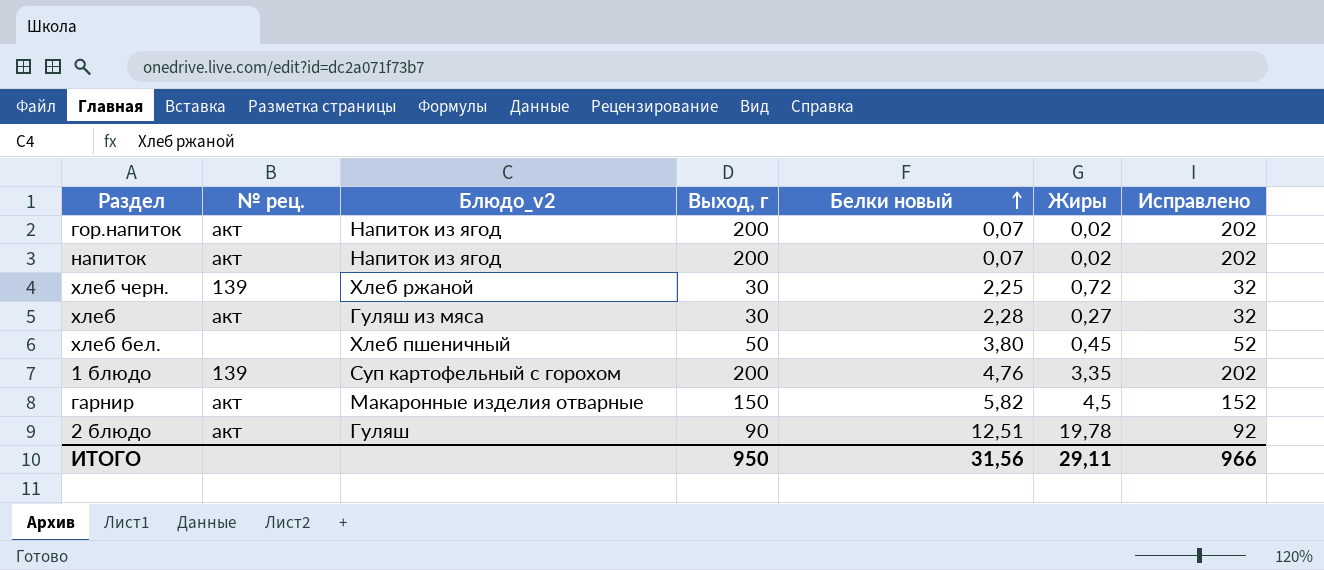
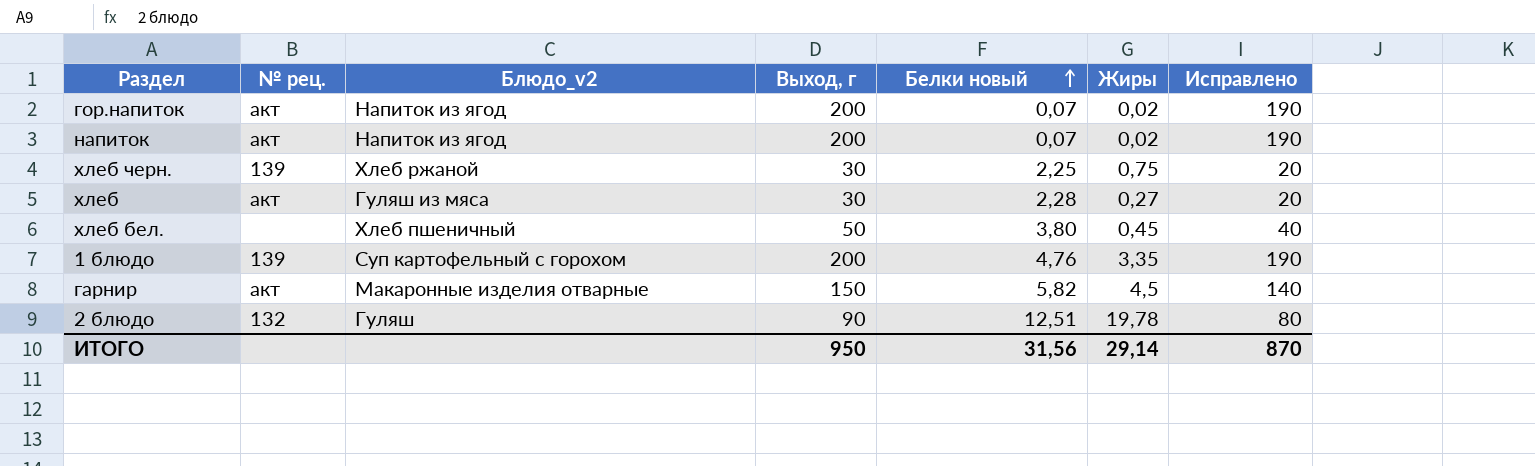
column Исправлено | formula: [Выход, г] + 2 -> [Выход, г] - 10
хлеб черн. | Жиры: 0,72 -> 0,75
2 блюдо | № рец.: акт -> 132
ИТОГО | Жиры: 29,11 -> 29,14
ИТОГО | Исправлено: 966 -> 870

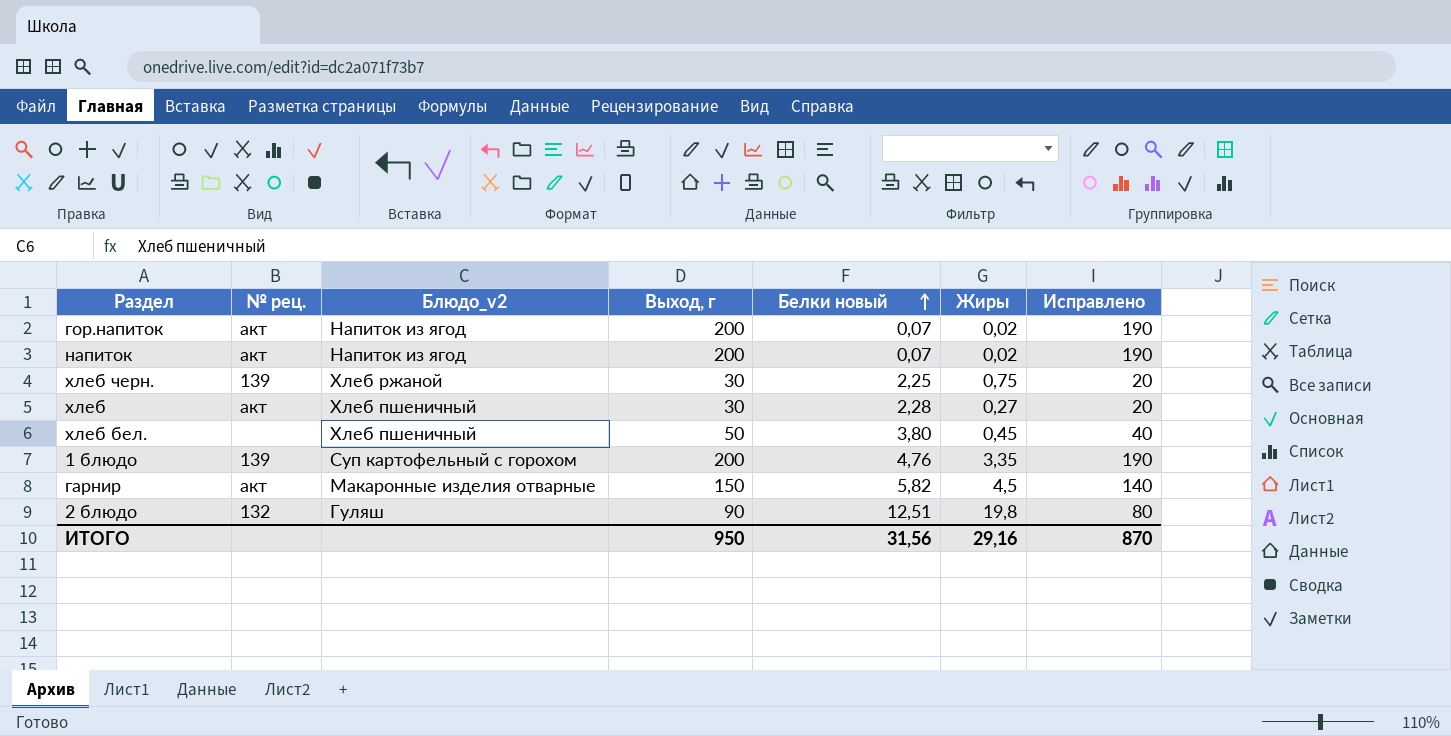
хлеб | Блюдо_v2: Гуляш из мяса -> Хлеб пшеничный
2 блюдо | Жиры: 19,78 -> 19,8
ИТОГО | Жиры: 29,14 -> 29,16

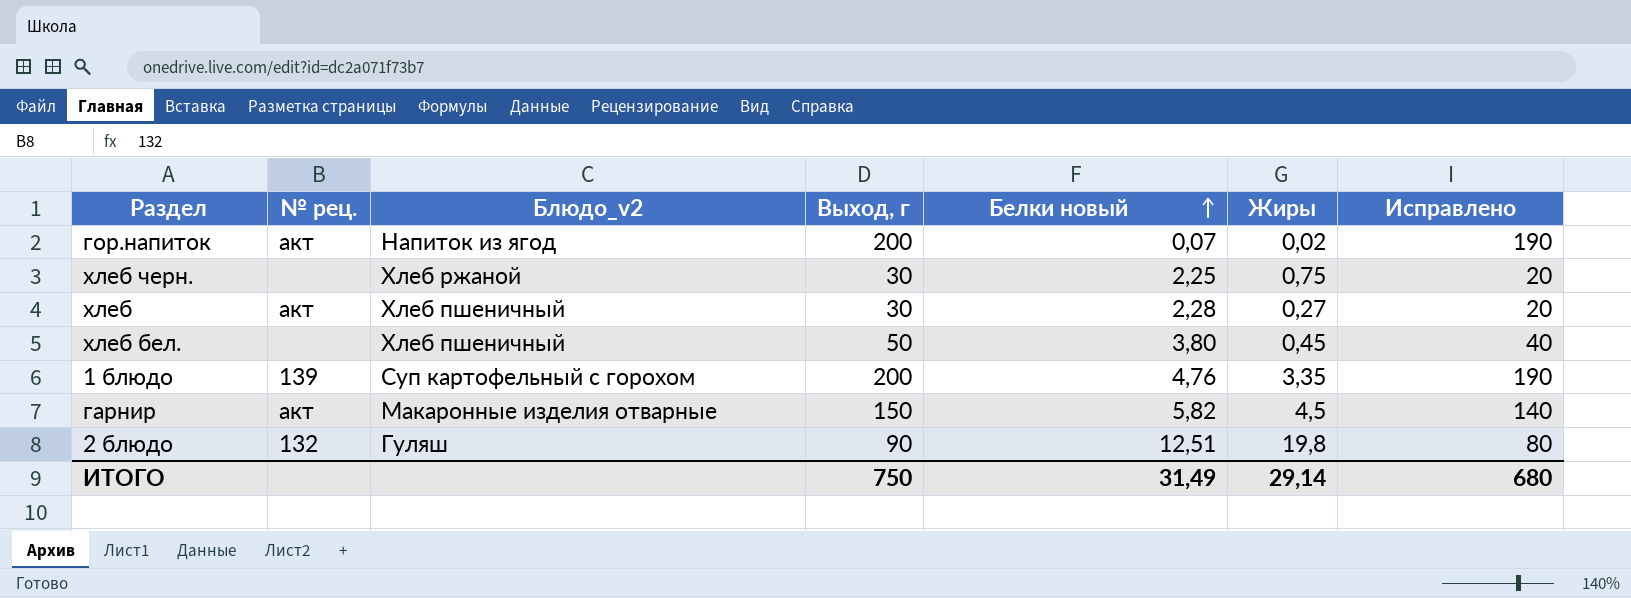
row напиток: акт | Напиток из ягод | 200 | 0,07 | 0,02 | 190 -> none
хлеб черн. | № рец.: 139 -> none
ИТОГО | Выход, г: 950 -> 750
ИТОГО | Белки новый: 31,56 -> 31,49
ИТОГО | Жиры: 29,16 -> 29,14
ИТОГО | Исправлено: 870 -> 680

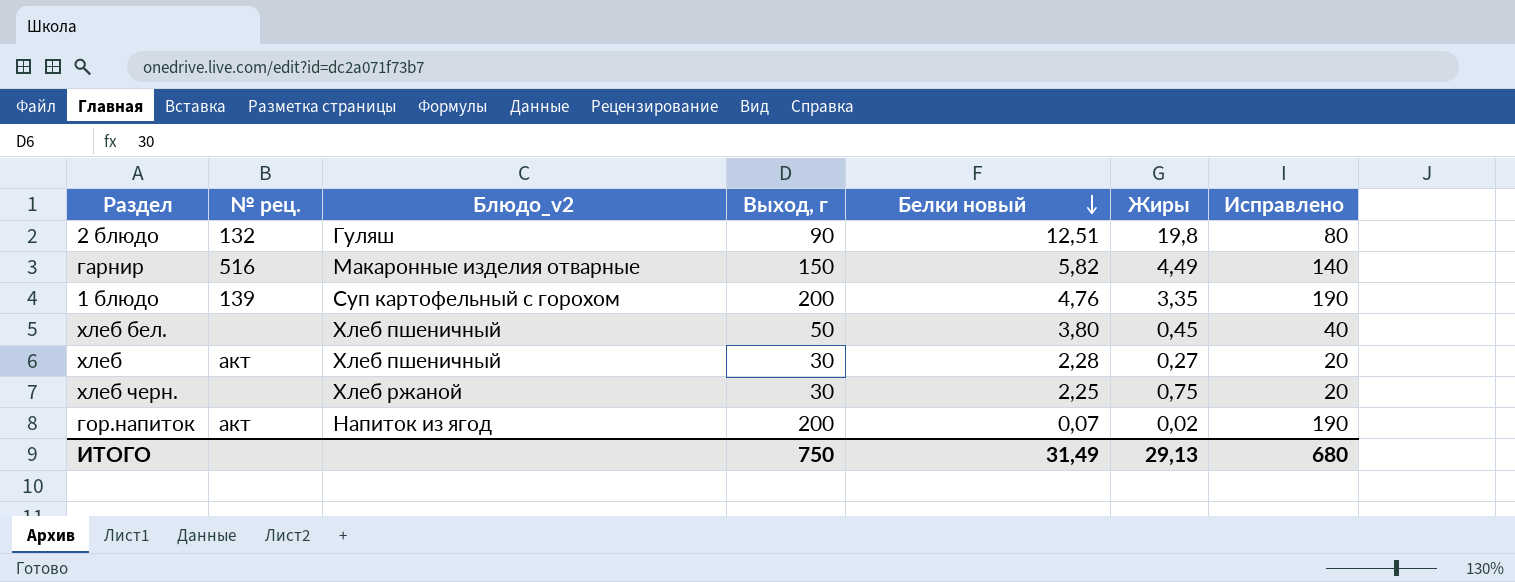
row order: Белки новый ascending -> Белки новый descending
гарнир | № рец.: акт -> 516
гарнир | Жиры: 4,5 -> 4,49
ИТОГО | Жиры: 29,14 -> 29,13

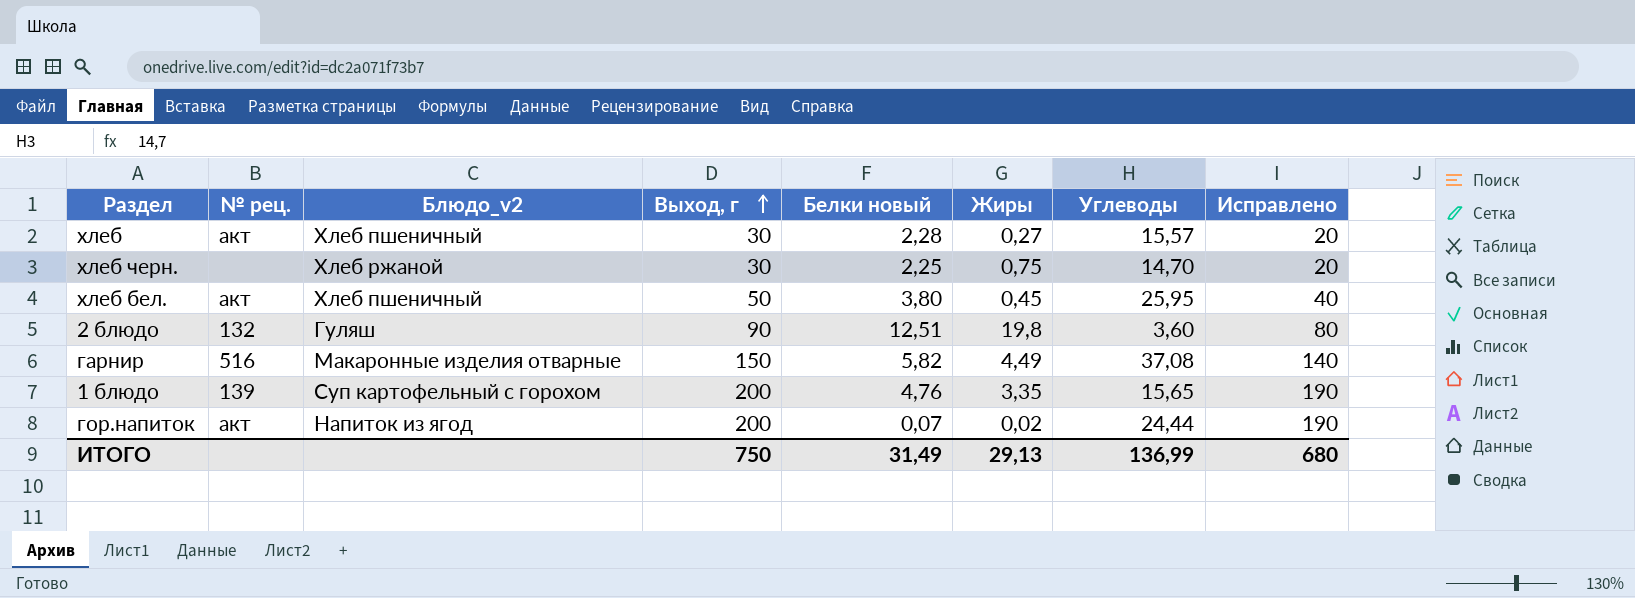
row order: Белки новый descending -> Выход, г ascending
column Углеводы | position: none -> 7
хлеб бел. | № рец.: none -> акт

